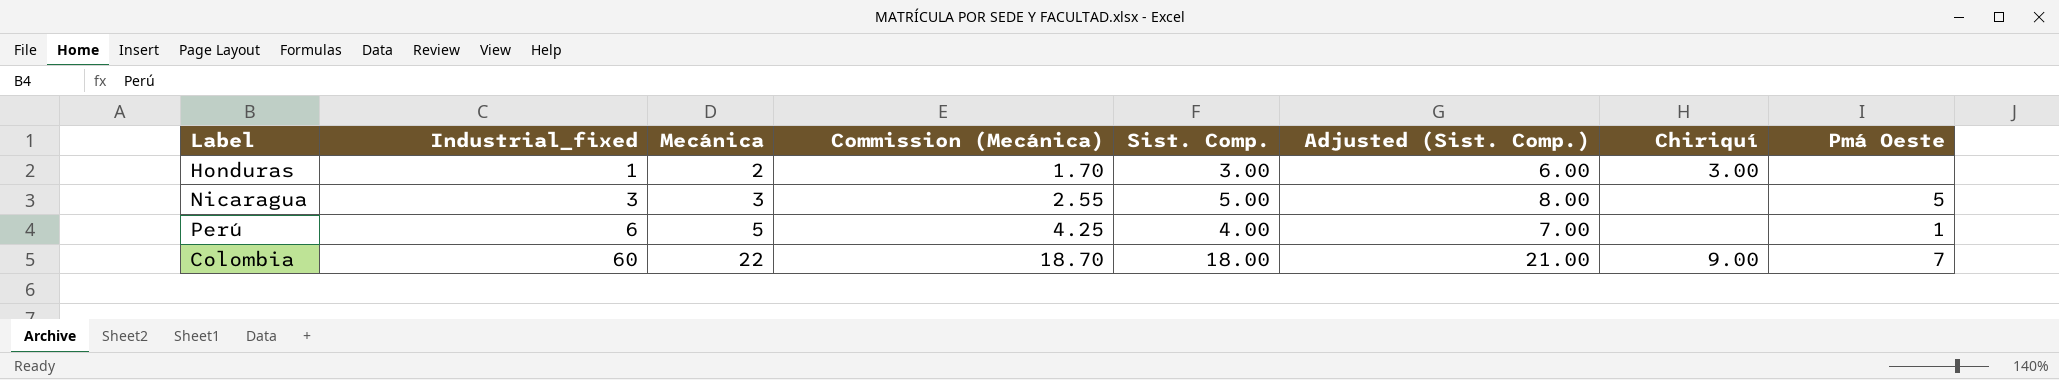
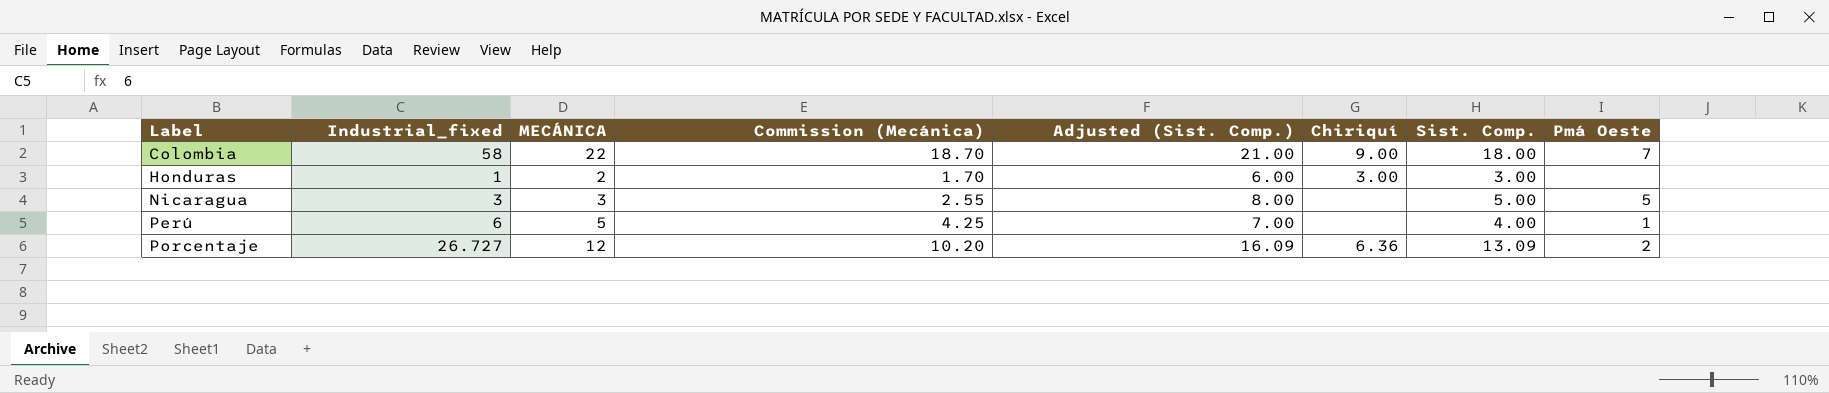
row order: Industrial_fixed ascending -> Label ascending
column name: Mecánica -> MECÁNICA
column Sist. Comp. | position: 5 -> 7
Colombia | Industrial_fixed: 60 -> 58
row Porcentaje: none -> 26.727 | 12 | 10.20 | 16.09 | 6.36 | 13.09 | 2

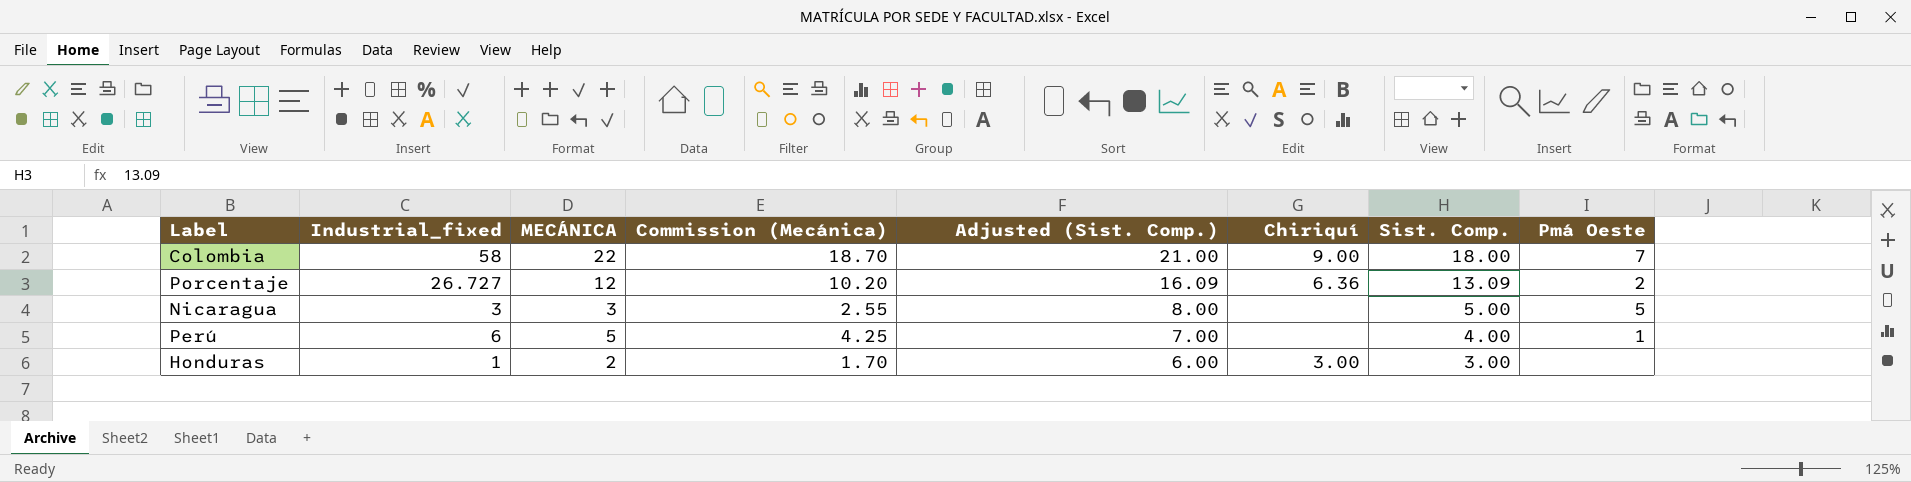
row order: Label ascending -> Adjusted (Sist. Comp.) descending

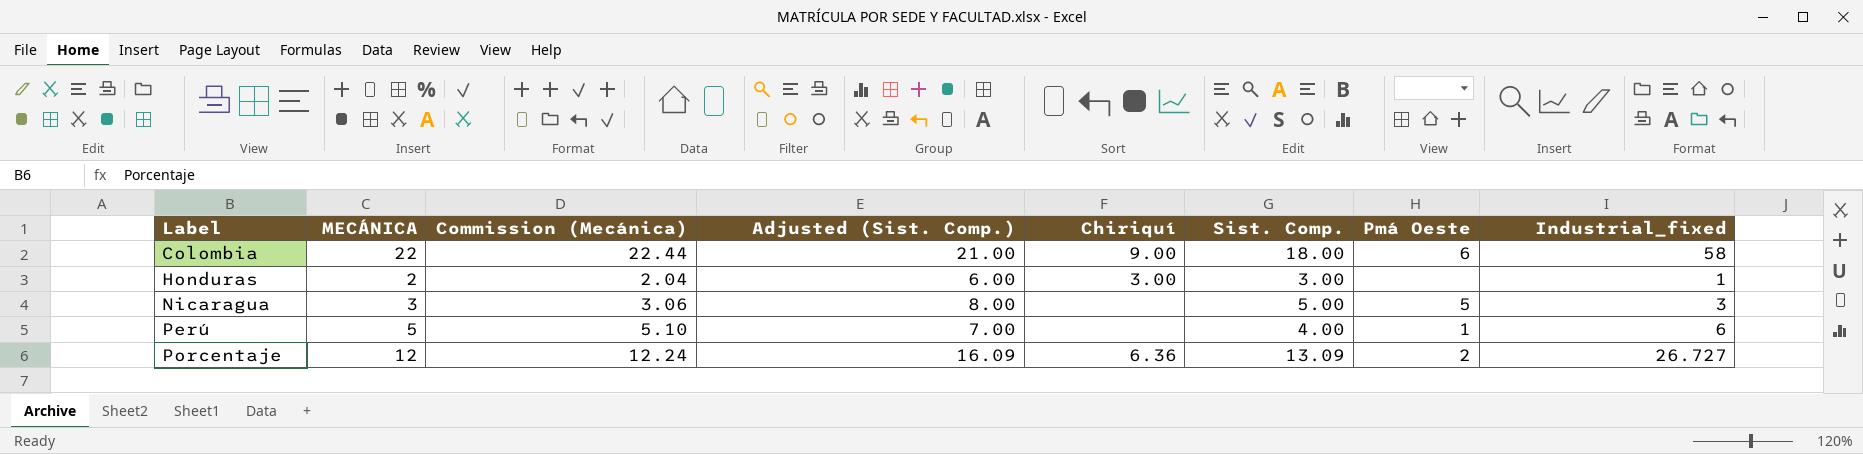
row order: Adjusted (Sist. Comp.) descending -> Label ascending
column Commission (Mecánica) | formula: [MECÁNICA] * 0.85 -> [MECÁNICA] * 1.02
column Industrial_fixed | position: 2 -> 8
Colombia | Pmá Oeste: 7 -> 6

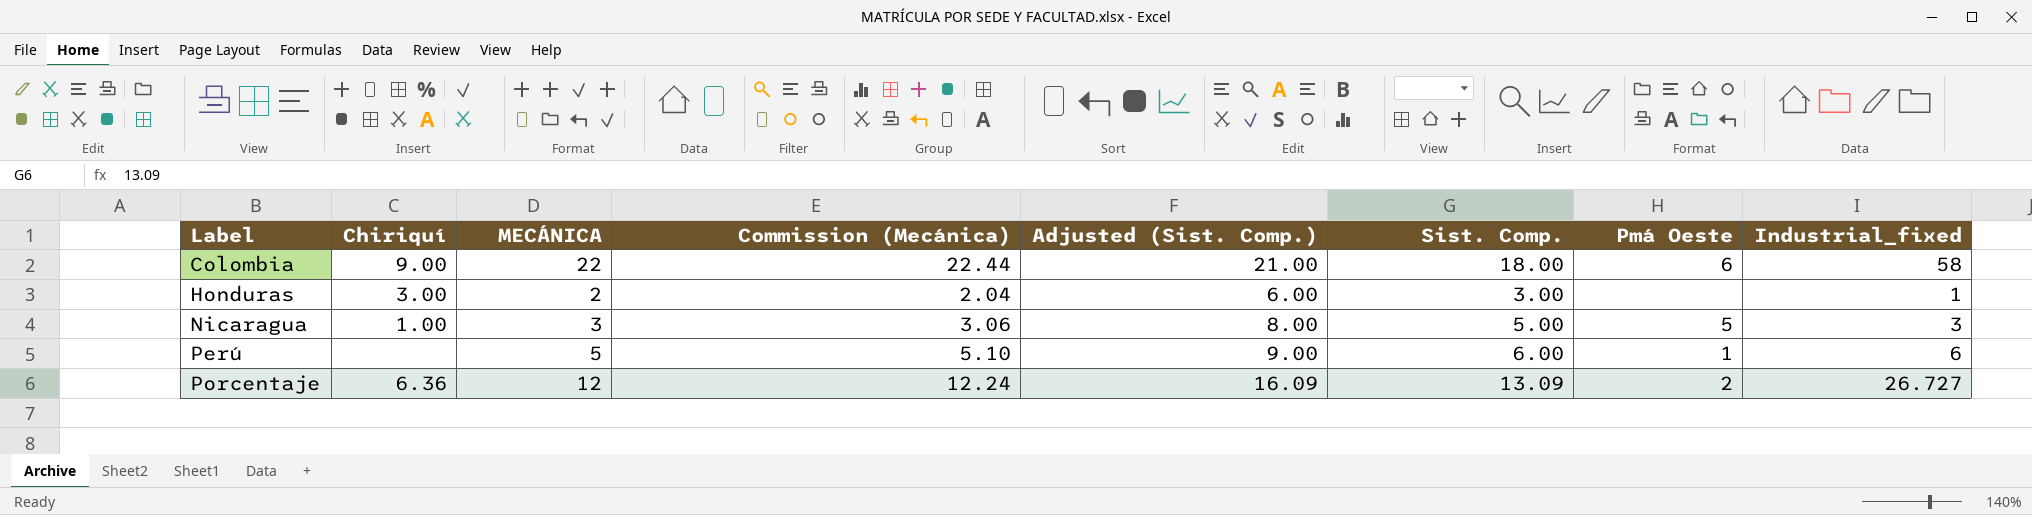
column Chiriquí | position: 5 -> 2
Nicaragua | Chiriquí: none -> 1.00
Perú | Adjusted (Sist. Comp.): 7.00 -> 9.00
Perú | Sist. Comp.: 4.00 -> 6.00

